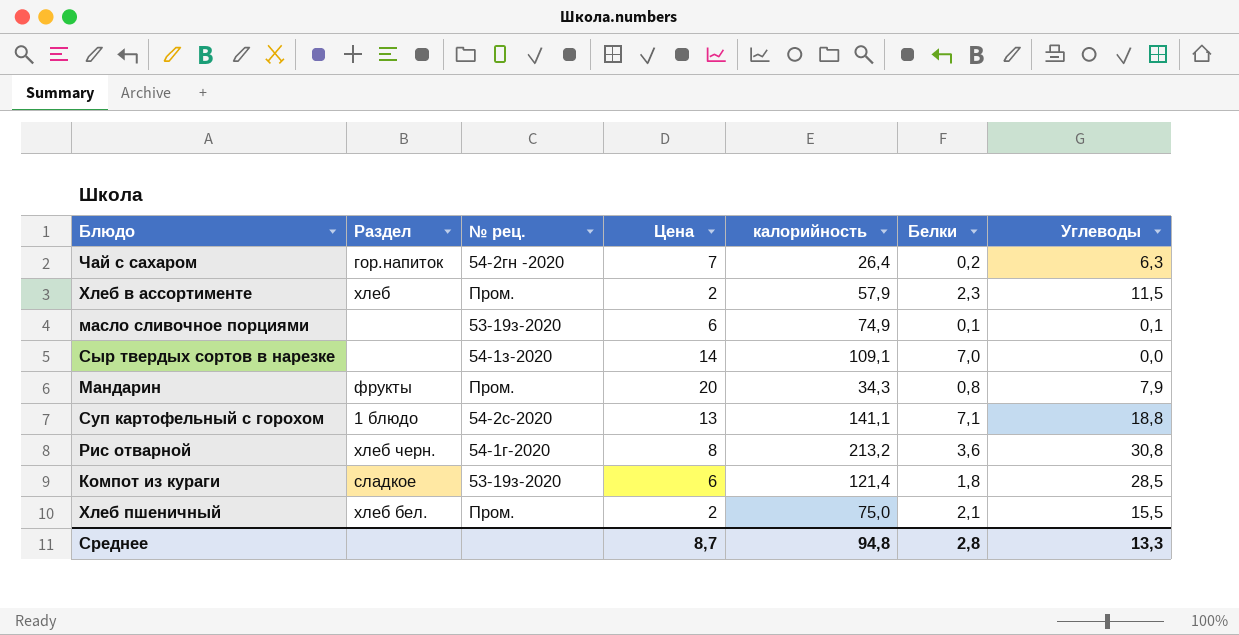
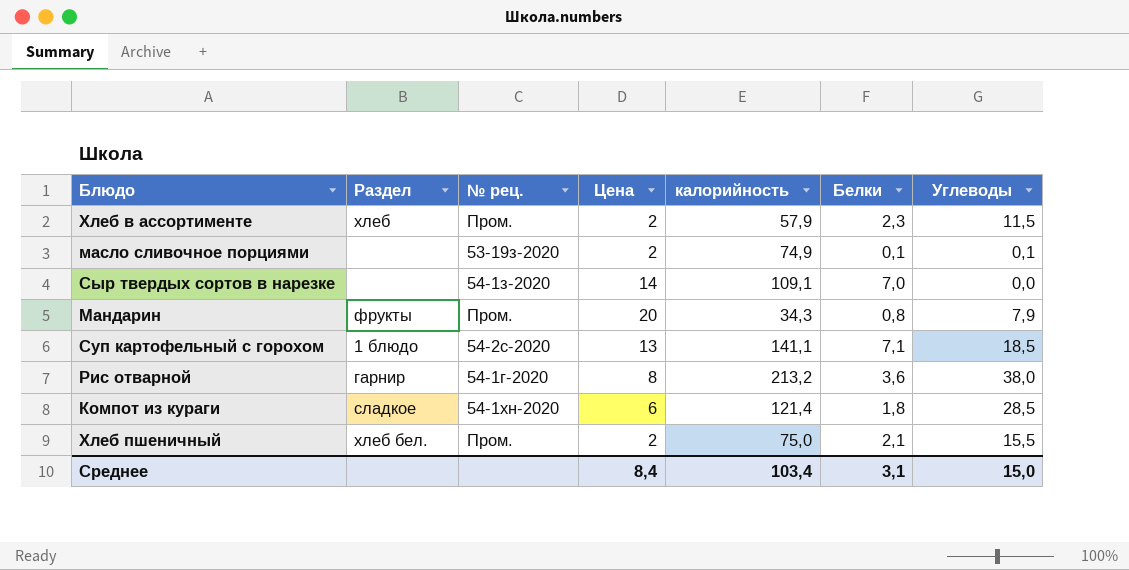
row Чай с сахаром: гор.напиток | 54-2гн -2020 | 7 | 26,4 | 0,2 | 6,3 -> none
масло сливочное порциями | Цена: 6 -> 2
Суп картофельный с горохом | Углеводы: 18,8 -> 18,5
Рис отварной | Раздел: хлеб черн. -> гарнир
Рис отварной | Углеводы: 30,8 -> 38,0
Компот из кураги | № рец.: 53-19з-2020 -> 54-1хн-2020
Среднее | Цена: 8,7 -> 8,4
Среднее | калорийность: 94,8 -> 103,4
Среднее | Белки: 2,8 -> 3,1
Среднее | Углеводы: 13,3 -> 15,0

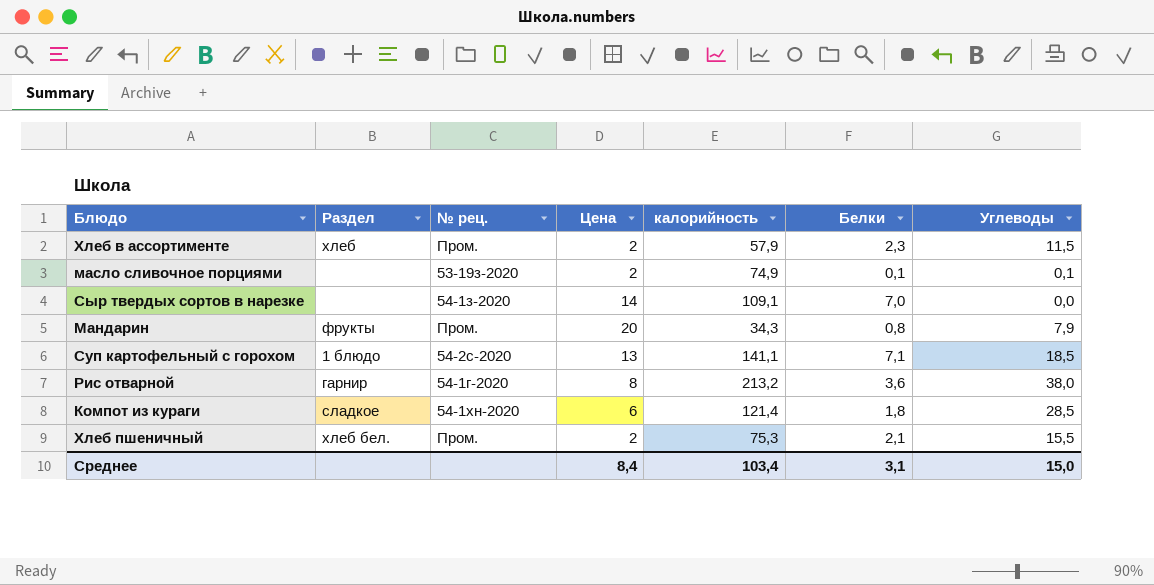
Хлеб пшеничный | калорийность: 75,0 -> 75,3

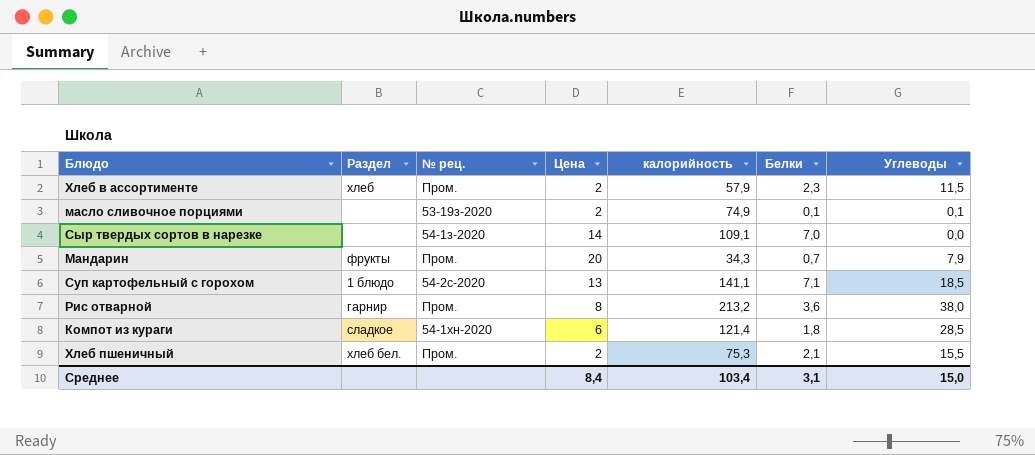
Мандарин | Белки: 0,8 -> 0,7
Рис отварной | № рец.: 54-1г-2020 -> Пром.

